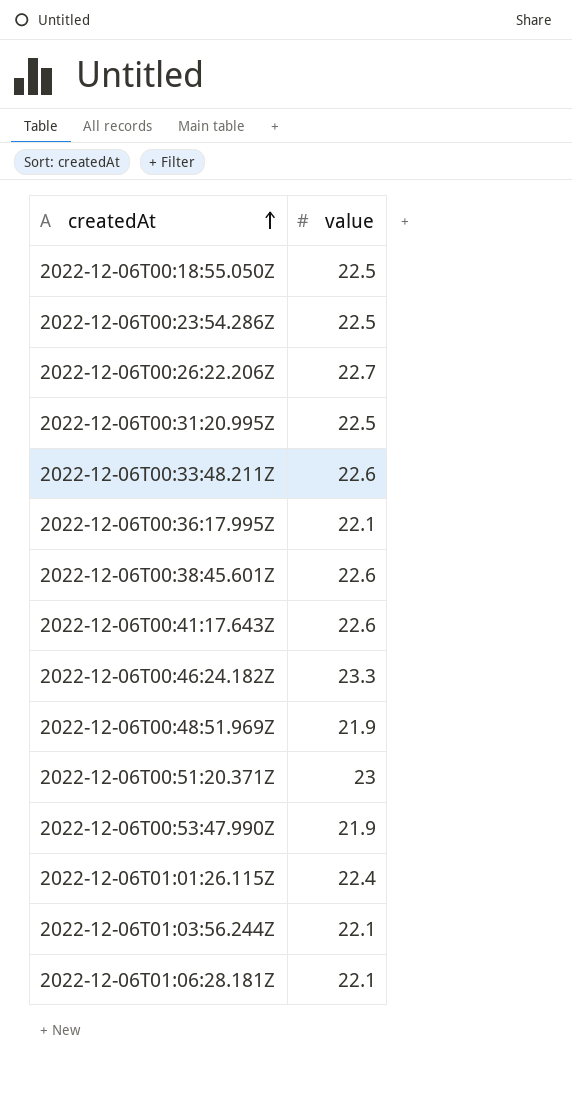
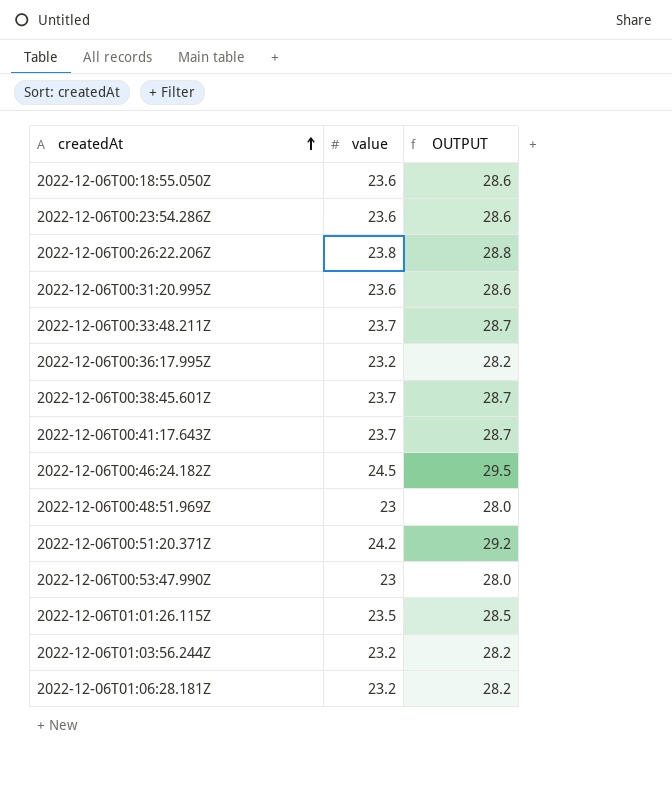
column OUTPUT | formula: none -> [value] + 5
2022-12-06T00:18:55.050Z | value: 22.5 -> 23.6
2022-12-06T00:23:54.286Z | value: 22.5 -> 23.6
2022-12-06T00:26:22.206Z | value: 22.7 -> 23.8
2022-12-06T00:31:20.995Z | value: 22.5 -> 23.6
2022-12-06T00:33:48.211Z | value: 22.6 -> 23.7
2022-12-06T00:36:17.995Z | value: 22.1 -> 23.2
2022-12-06T00:38:45.601Z | value: 22.6 -> 23.7
2022-12-06T00:41:17.643Z | value: 22.6 -> 23.7
2022-12-06T00:46:24.182Z | value: 23.3 -> 24.5
2022-12-06T00:48:51.969Z | value: 21.9 -> 23
2022-12-06T00:51:20.371Z | value: 23 -> 24.2
2022-12-06T00:53:47.990Z | value: 21.9 -> 23
2022-12-06T01:01:26.115Z | value: 22.4 -> 23.5
2022-12-06T01:03:56.244Z | value: 22.1 -> 23.2
2022-12-06T01:06:28.181Z | value: 22.1 -> 23.2

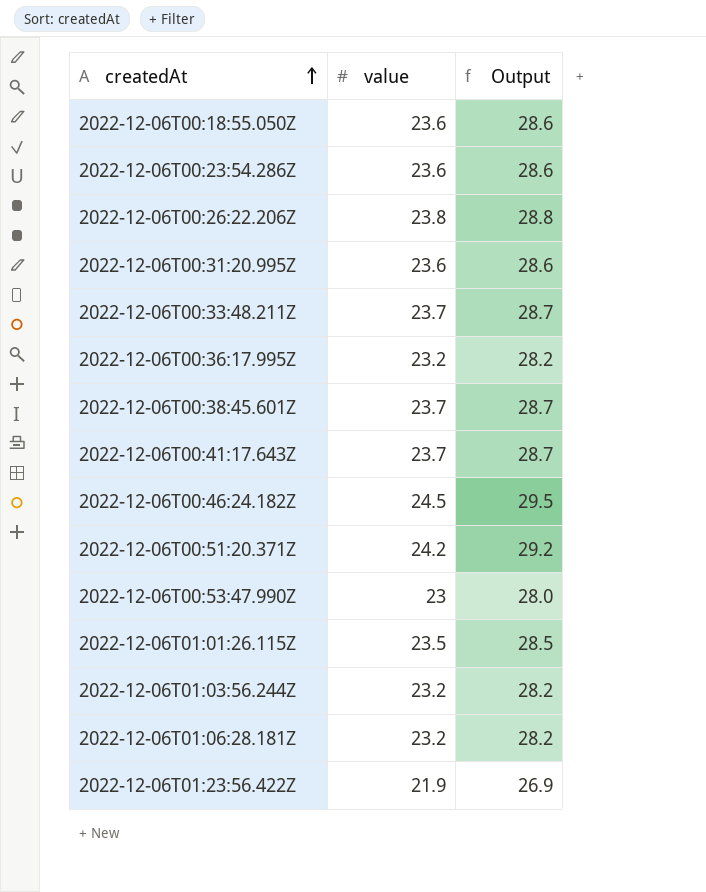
column name: OUTPUT -> Output
row 2022-12-06T00:48:51.969Z: 23 | 28.0 -> none
row 2022-12-06T01:23:56.422Z: none -> 21.9 | 26.9

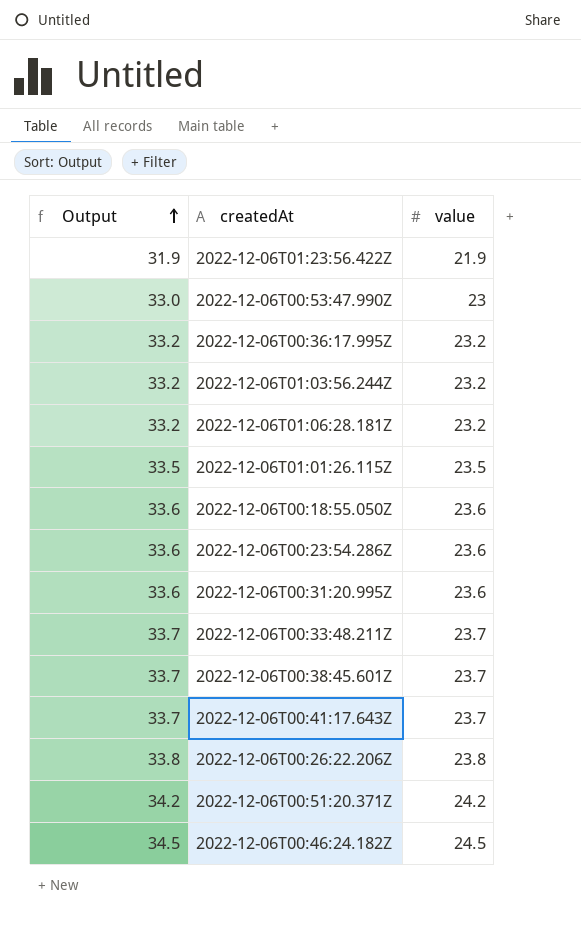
row order: createdAt ascending -> Output ascending
column Output | formula: [value] + 5 -> [value] + 10
column Output | position: 3 -> 1

